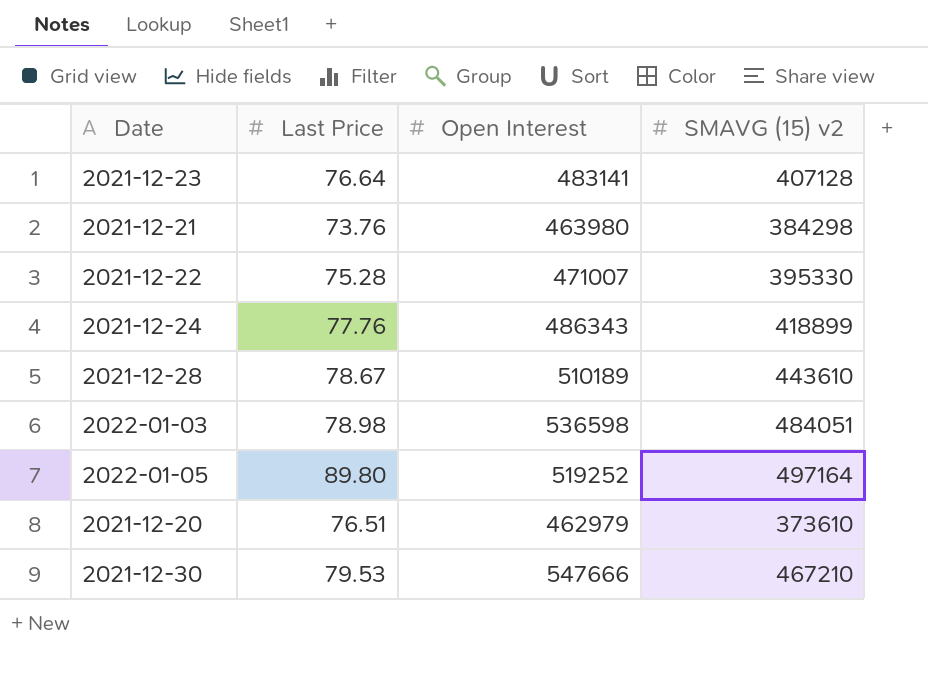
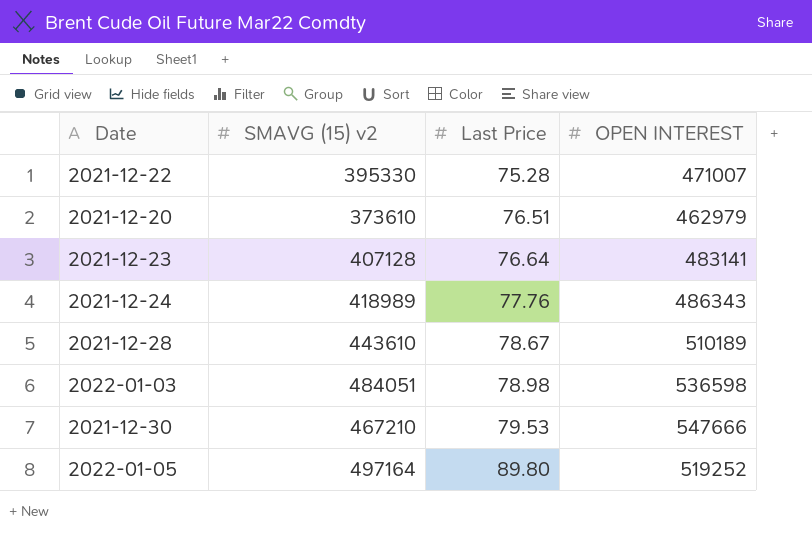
row order: none -> Last Price ascending
column SMAVG (15) v2 | position: 4 -> 2
column name: Open Interest -> OPEN INTEREST
row 2021-12-21: 73.76 | 463980 | 384298 -> none
2021-12-24 | SMAVG (15) v2: 418899 -> 418989

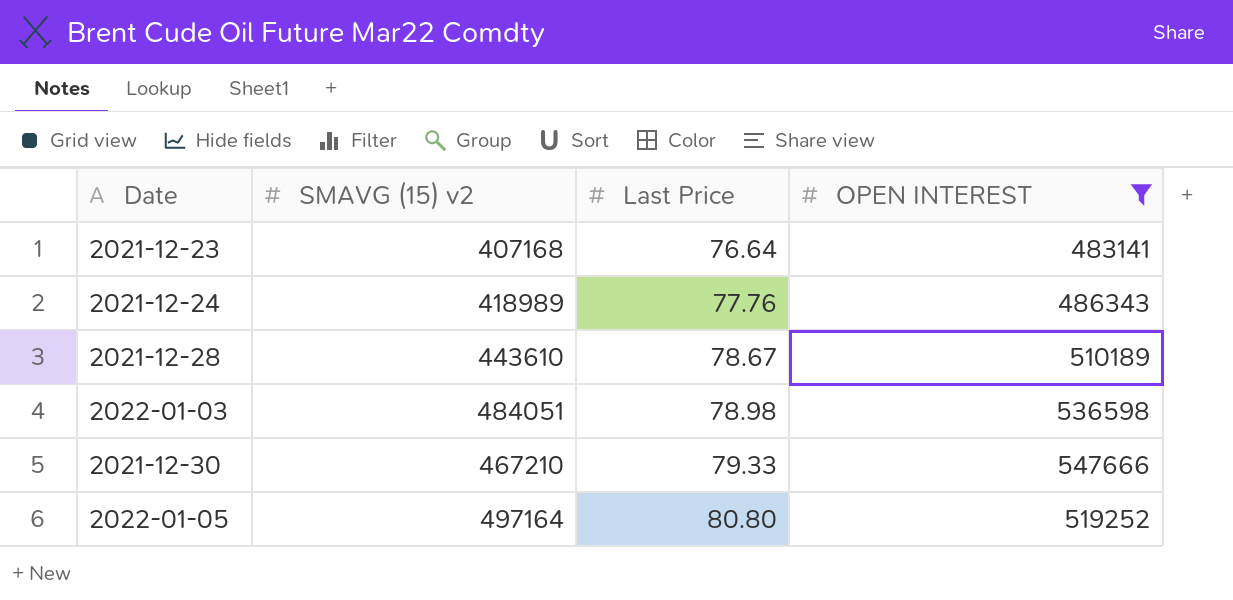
filter: none -> OPEN INTEREST >= 483141
2021-12-23 | SMAVG (15) v2: 407128 -> 407168
2021-12-30 | Last Price: 79.53 -> 79.33
2022-01-05 | Last Price: 89.80 -> 80.80

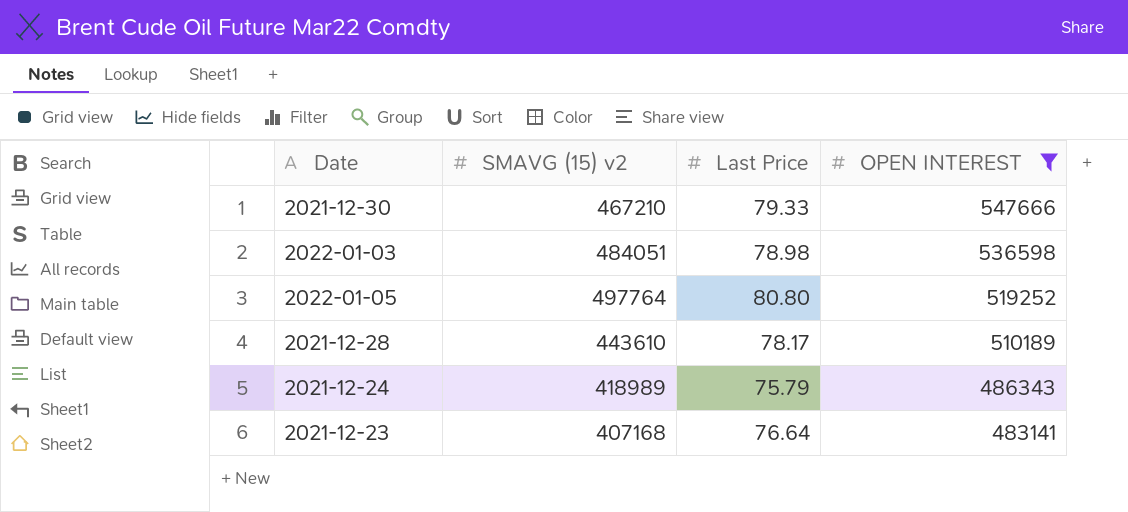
row order: Last Price ascending -> OPEN INTEREST descending
2022-01-05 | SMAVG (15) v2: 497164 -> 497764
2021-12-28 | Last Price: 78.67 -> 78.17
2021-12-24 | Last Price: 77.76 -> 75.79

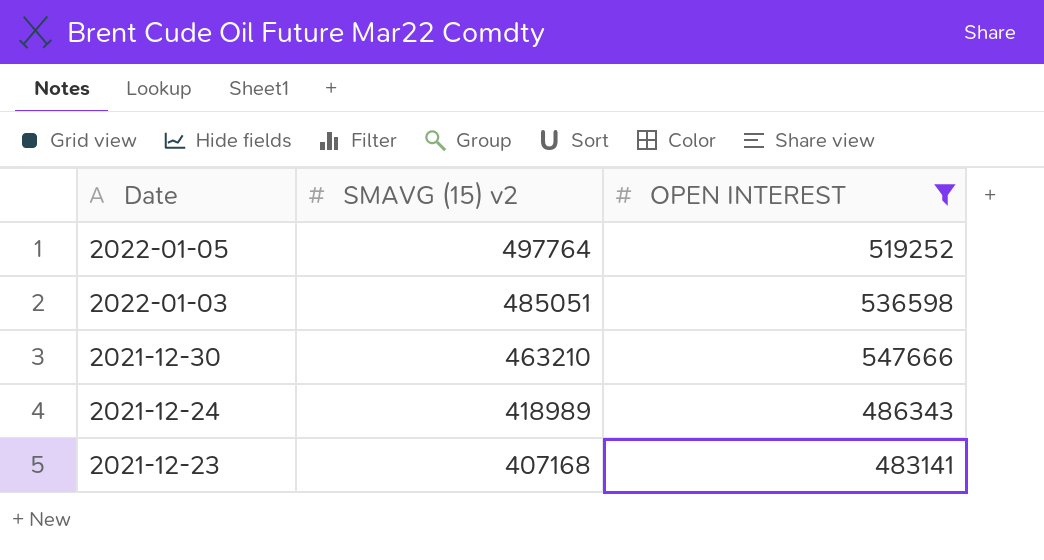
row order: OPEN INTEREST descending -> Date descending
column Last Price | position: 3 -> none
row 2021-12-28: 443610 | 78.17 | 510189 -> none
2022-01-03 | SMAVG (15) v2: 484051 -> 485051
2021-12-30 | SMAVG (15) v2: 467210 -> 463210

